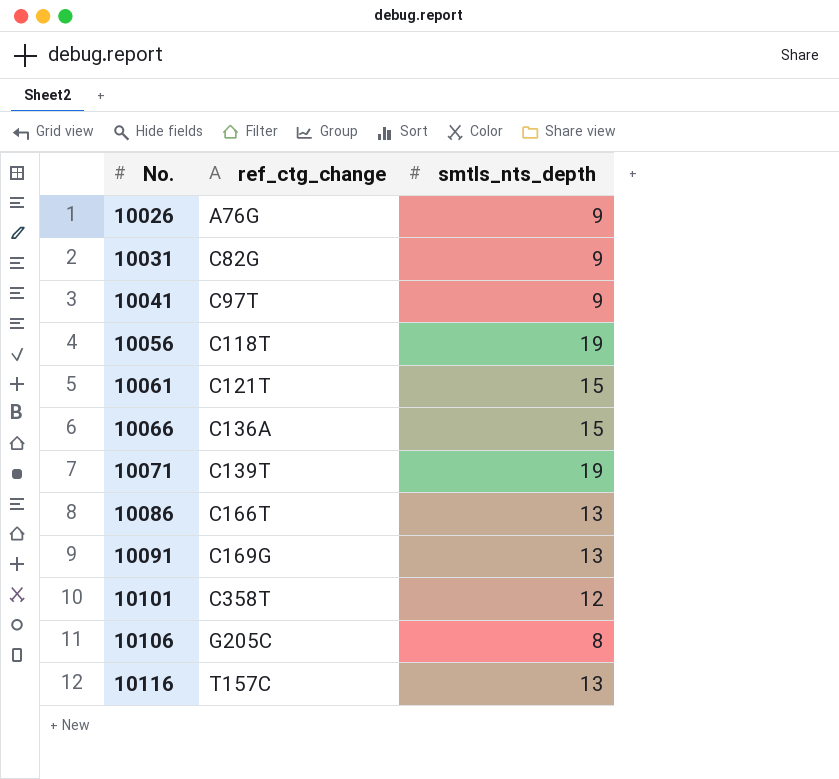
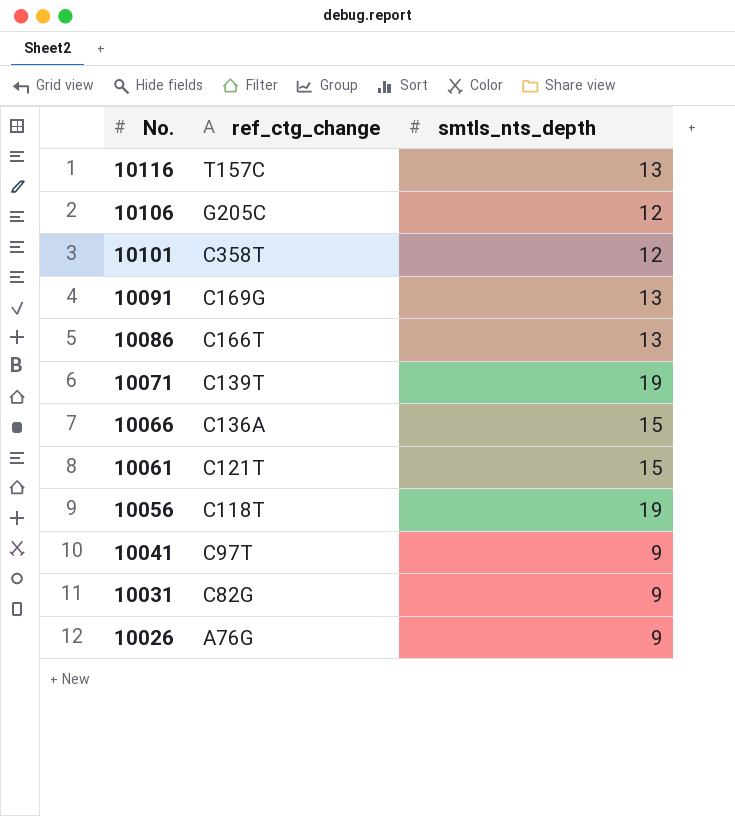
row order: No. ascending -> No. descending
10106 | smtls_nts_depth: 8 -> 12

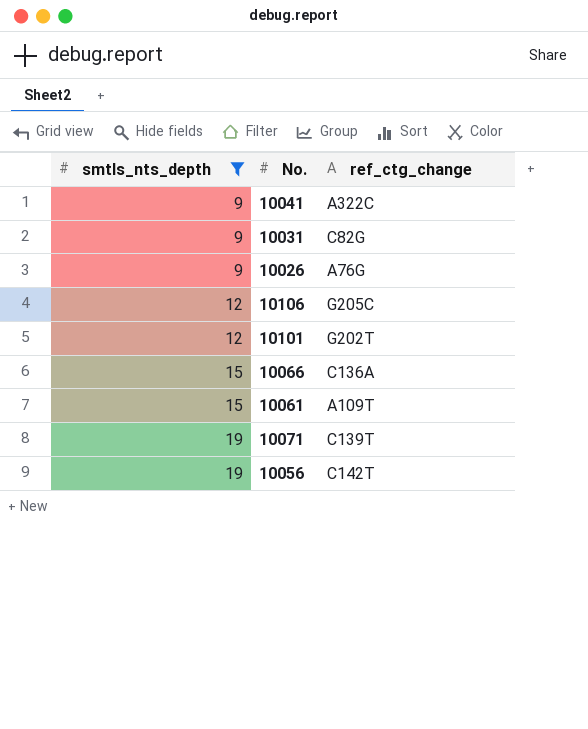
filter: none -> smtls_nts_depth != 13
row order: No. descending -> smtls_nts_depth ascending
column smtls_nts_depth | position: 3 -> 1
10041 | ref_ctg_change: C97T -> A322C
10101 | ref_ctg_change: C358T -> G202T
10061 | ref_ctg_change: C121T -> A109T
10056 | ref_ctg_change: C118T -> C142T

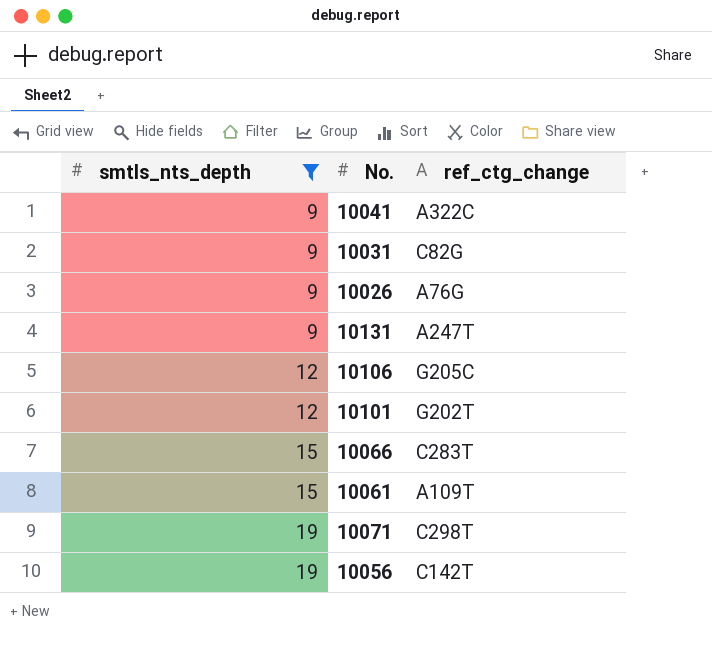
row 10131: none -> 9 | A247T
10066 | ref_ctg_change: C136A -> C283T
10071 | ref_ctg_change: C139T -> C298T

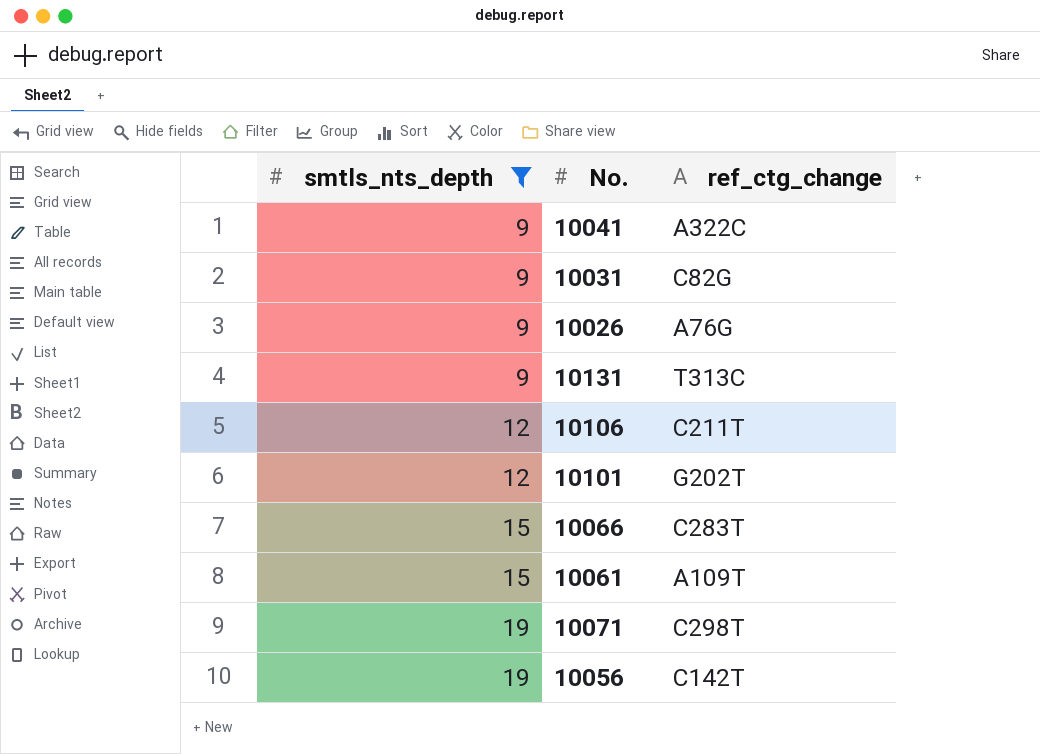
10131 | ref_ctg_change: A247T -> T313C
10106 | ref_ctg_change: G205C -> C211T

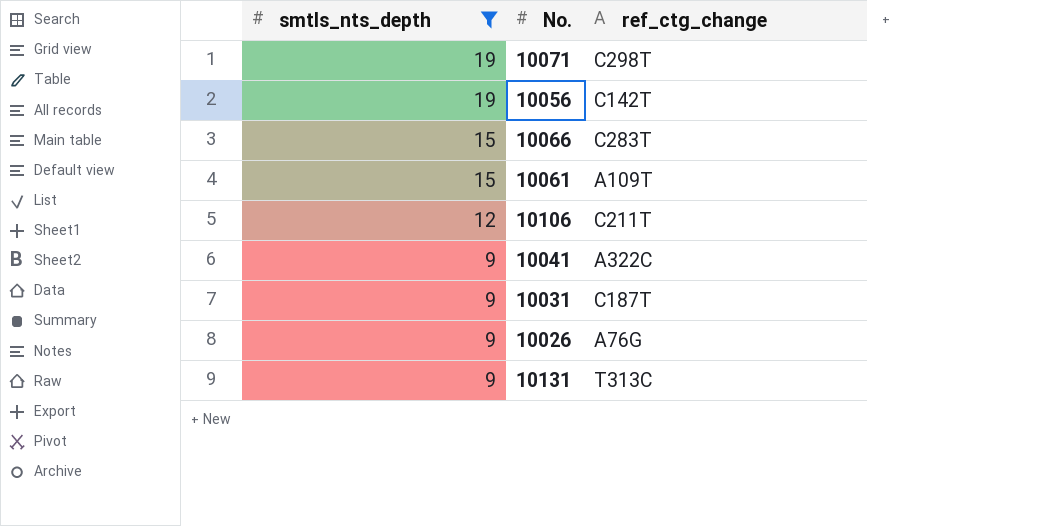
row order: smtls_nts_depth ascending -> smtls_nts_depth descending
row 10101: 12 | G202T -> none
10031 | ref_ctg_change: C82G -> C187T

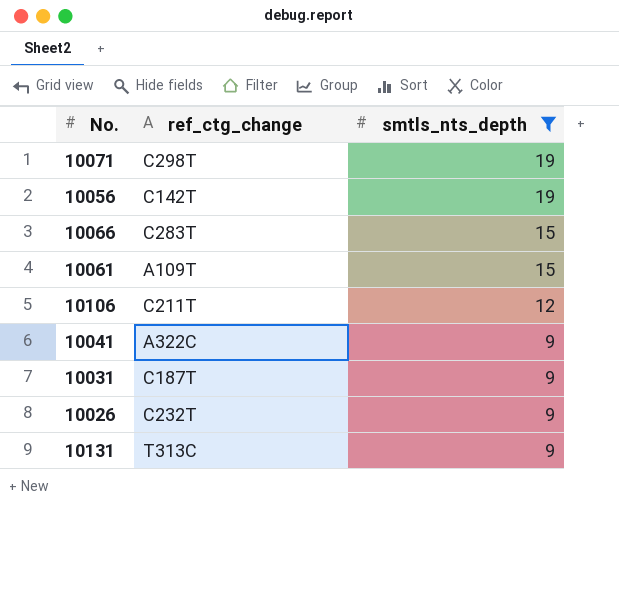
column smtls_nts_depth | position: 1 -> 3
10026 | ref_ctg_change: A76G -> C232T

